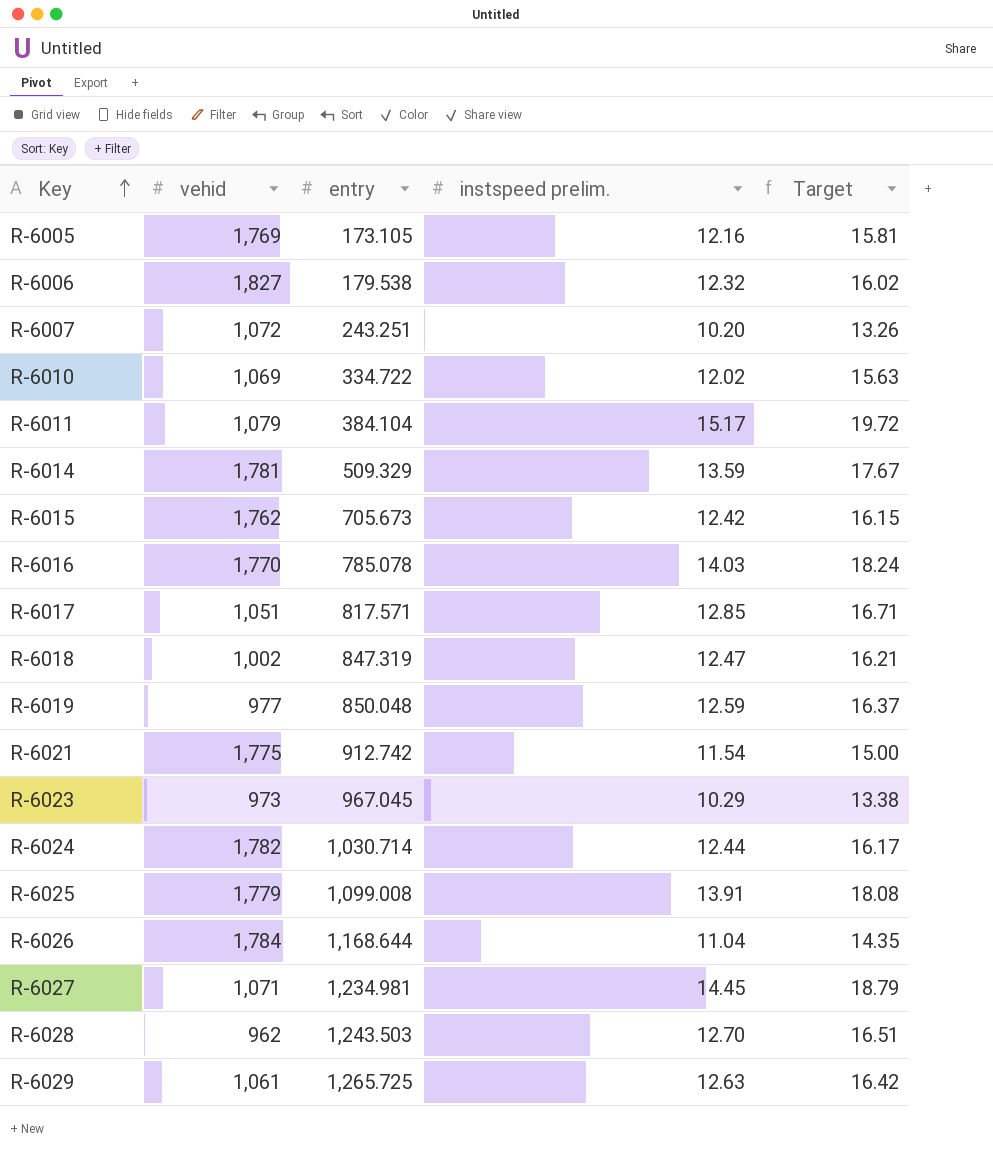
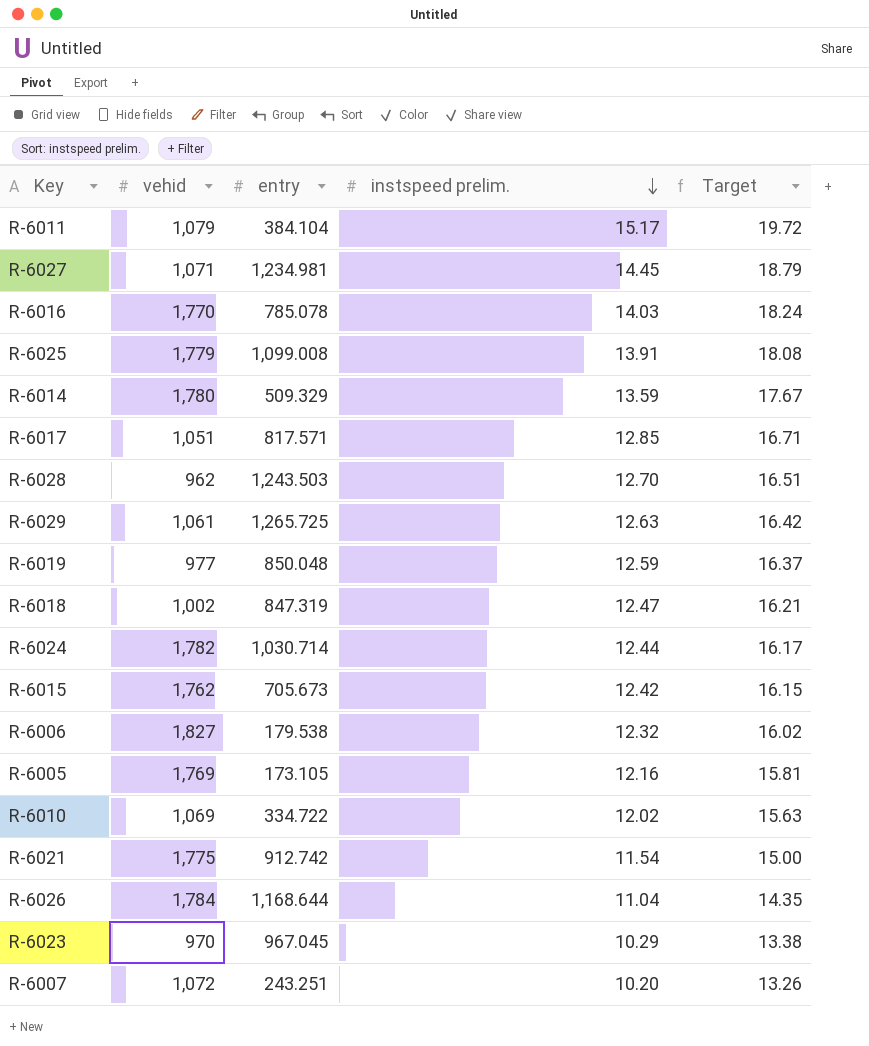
row order: Key ascending -> instspeed prelim. descending
R-6014 | vehid: 1,781 -> 1,780
R-6023 | vehid: 973 -> 970

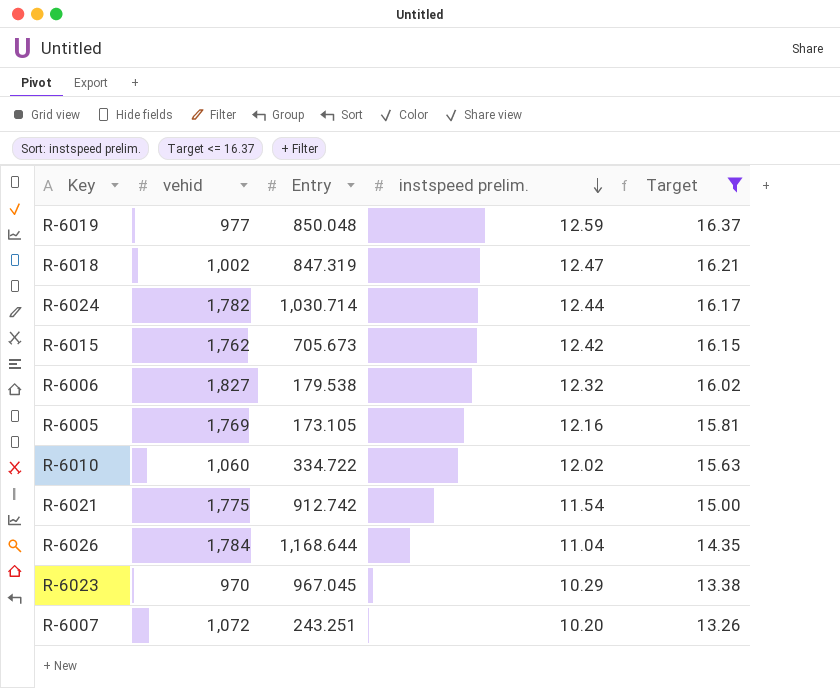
filter: none -> Target <= 16.37
column name: entry -> Entry
R-6010 | vehid: 1,069 -> 1,060

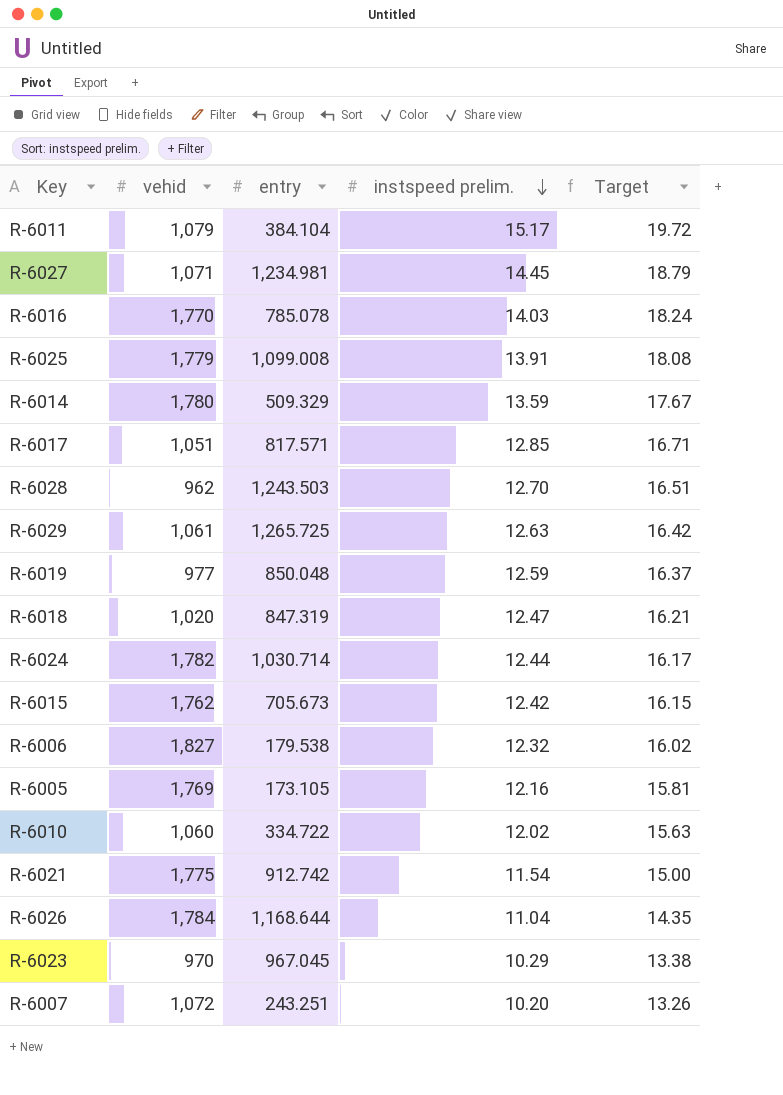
filter: Target <= 16.37 -> none
column name: Entry -> entry
R-6018 | vehid: 1,002 -> 1,020

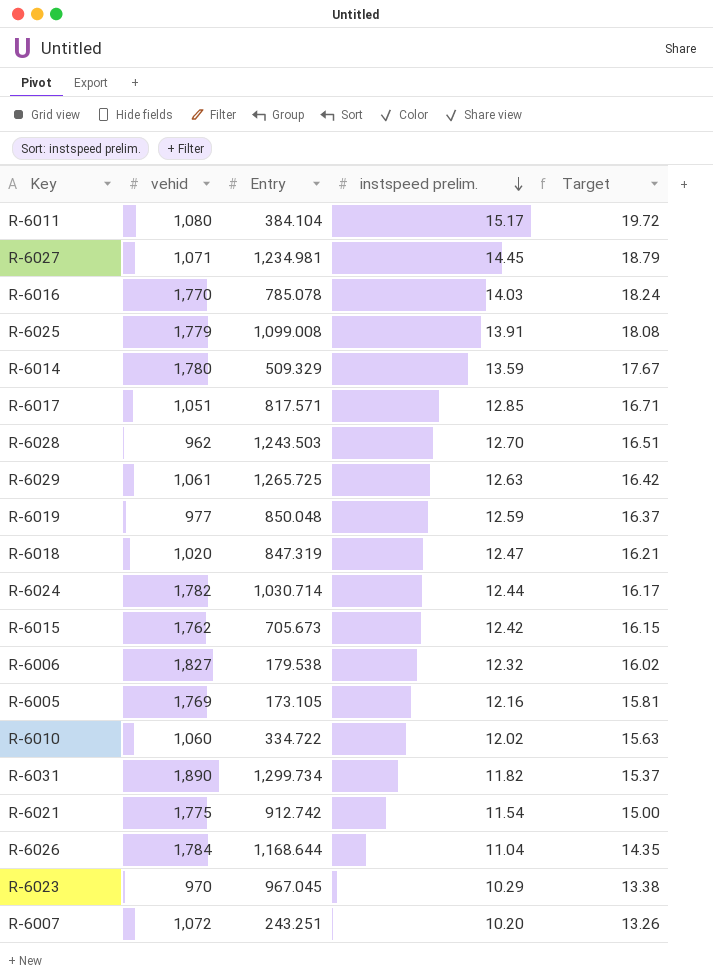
column name: entry -> Entry
R-6011 | vehid: 1,079 -> 1,080
row R-6031: none -> 1,890 | 1,299.734 | 11.82 | 15.37

